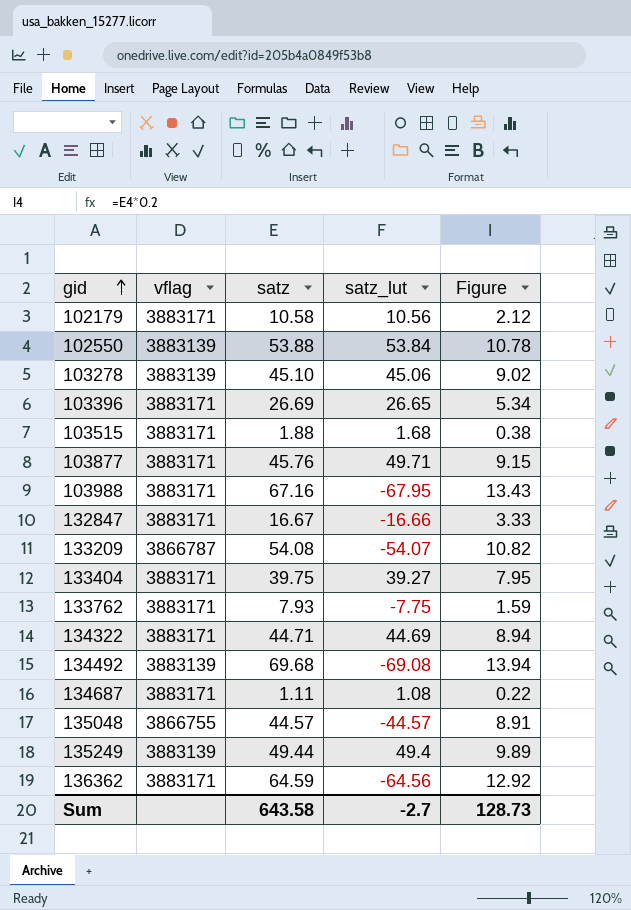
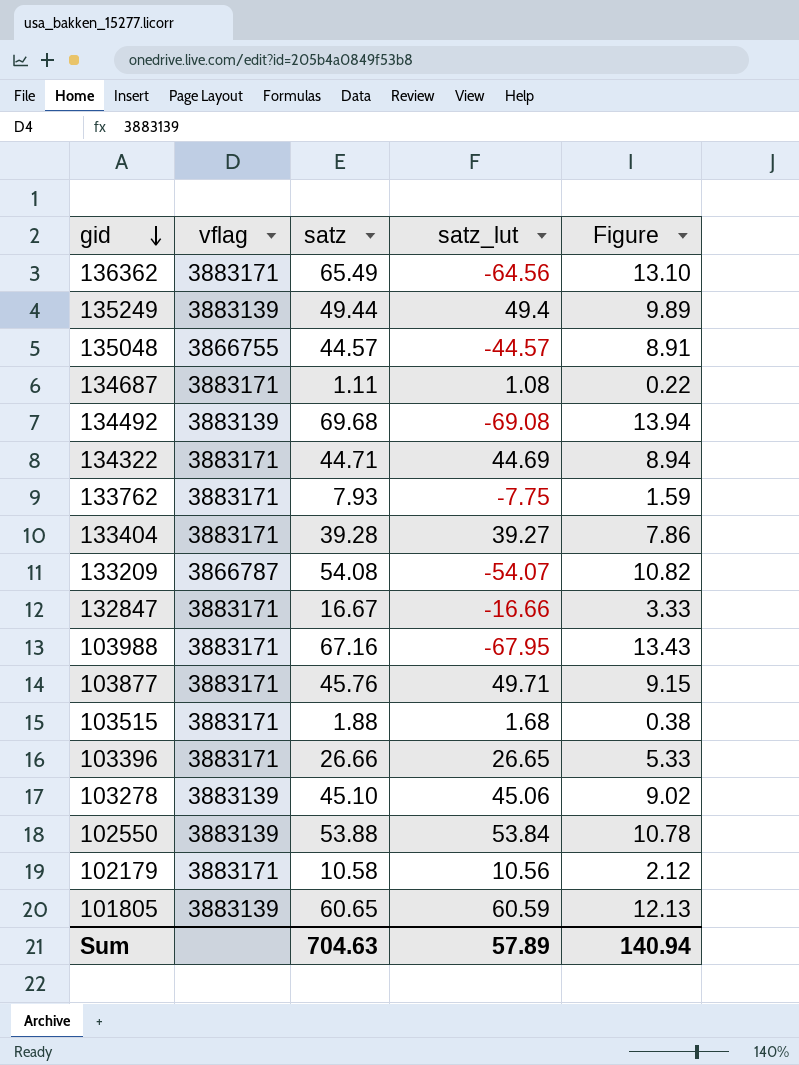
row order: gid ascending -> gid descending
136362 | satz: 64.59 -> 65.49
136362 | Figure: 12.92 -> 13.10
133404 | satz: 39.75 -> 39.28
133404 | Figure: 7.95 -> 7.86
103396 | satz: 26.69 -> 26.66
103396 | Figure: 5.34 -> 5.33
row 101805: none -> 3883139 | 60.65 | 60.59 | 12.13
Sum | satz: 643.58 -> 704.63
Sum | satz_lut: -2.7 -> 57.89
Sum | Figure: 128.73 -> 140.94

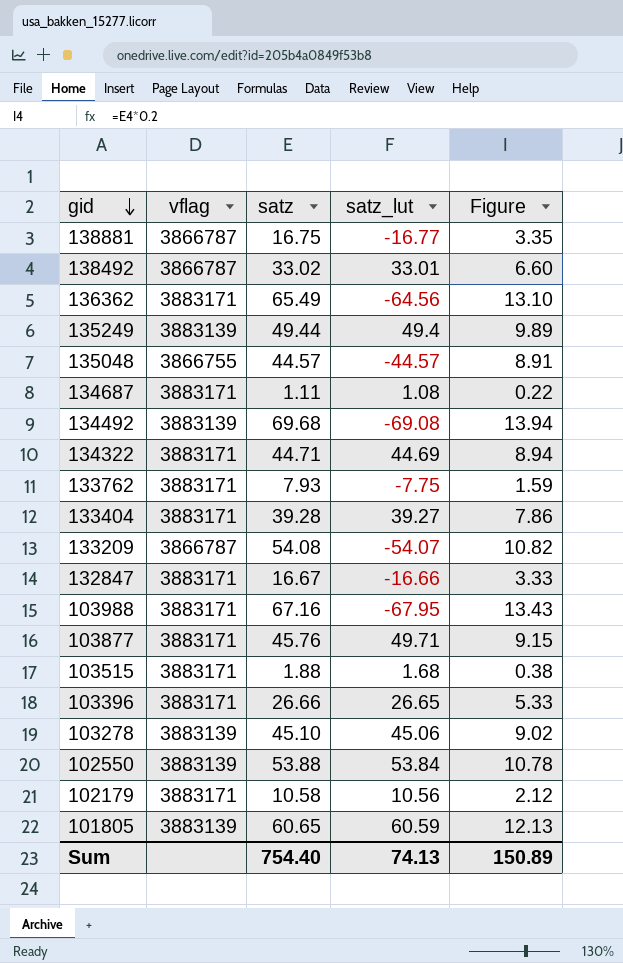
row 138881: none -> 3866787 | 16.75 | -16.77 | 3.35
row 138492: none -> 3866787 | 33.02 | 33.01 | 6.60
Sum | satz: 704.63 -> 754.40
Sum | satz_lut: 57.89 -> 74.13
Sum | Figure: 140.94 -> 150.89

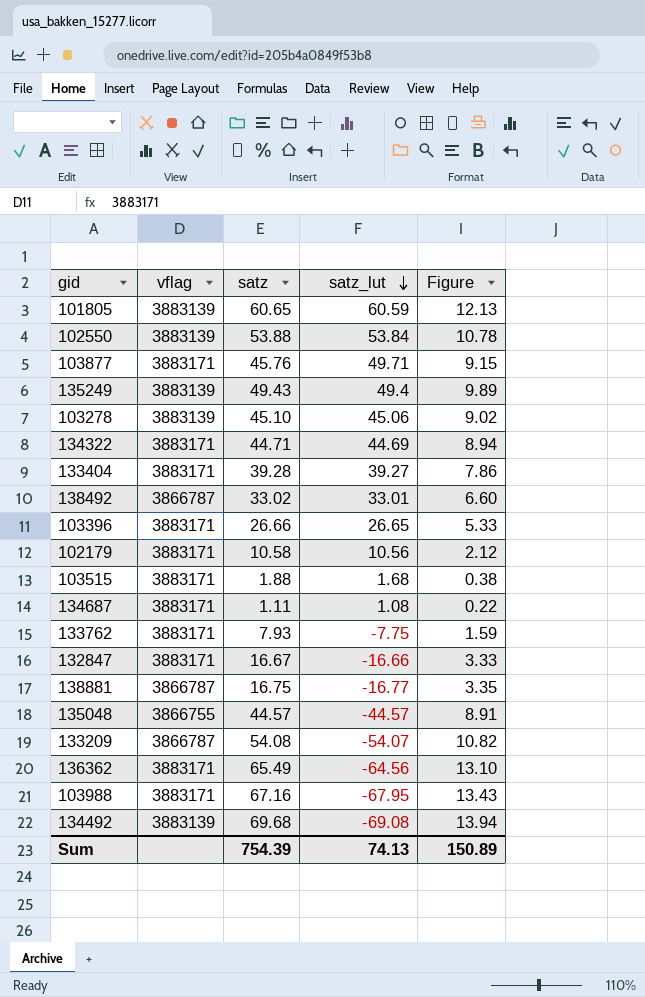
row order: gid descending -> satz_lut descending
135249 | satz: 49.44 -> 49.43
Sum | satz: 754.40 -> 754.39

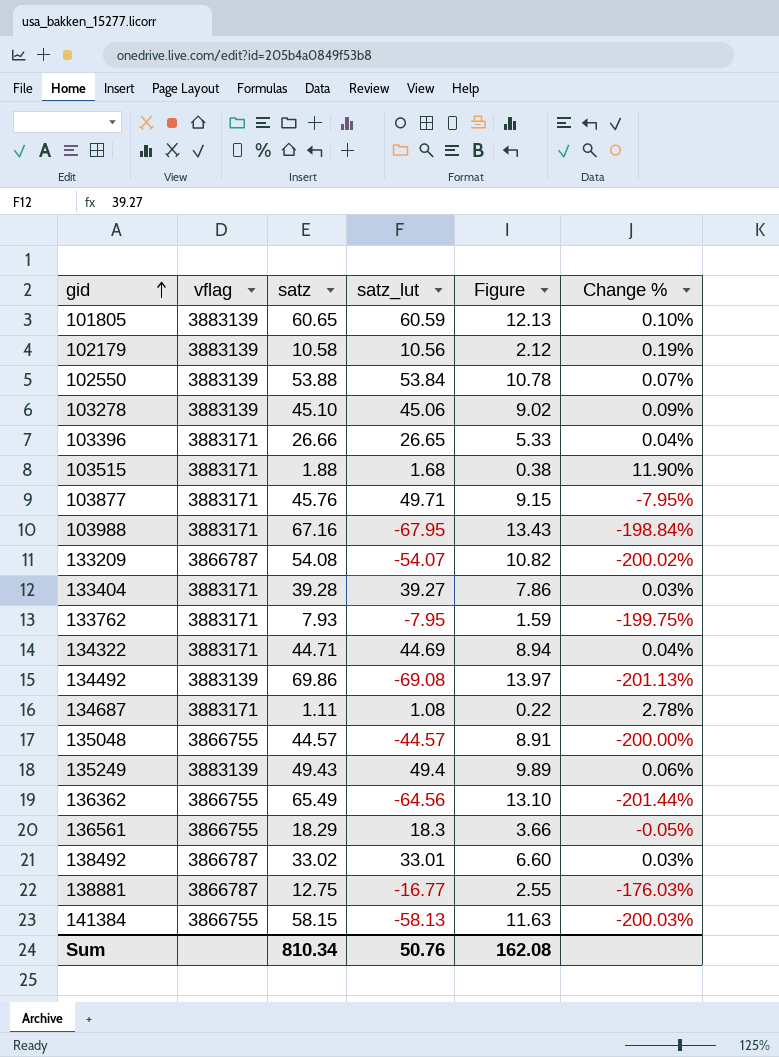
row order: satz_lut descending -> gid ascending
column Change % | formula: none -> ([satz] - [satz_lut]) / [satz_lut]
row 132847: 3883171 | 16.67 | -16.66 | 3.33 -> none
102179 | vflag: 3883171 -> 3883139
133762 | satz_lut: -7.75 -> -7.95
134492 | satz: 69.68 -> 69.86
134492 | Figure: 13.94 -> 13.97
136362 | vflag: 3883171 -> 3866755
row 136561: none -> 3866755 | 18.29 | 18.3 | 3.66 | -0.05%
138881 | satz: 16.75 -> 12.75
138881 | Figure: 3.35 -> 2.55
row 141384: none -> 3866755 | 58.15 | -58.13 | 11.63 | -200.03%
Sum | satz: 754.39 -> 810.34
Sum | satz_lut: 74.13 -> 50.76
Sum | Figure: 150.89 -> 162.08

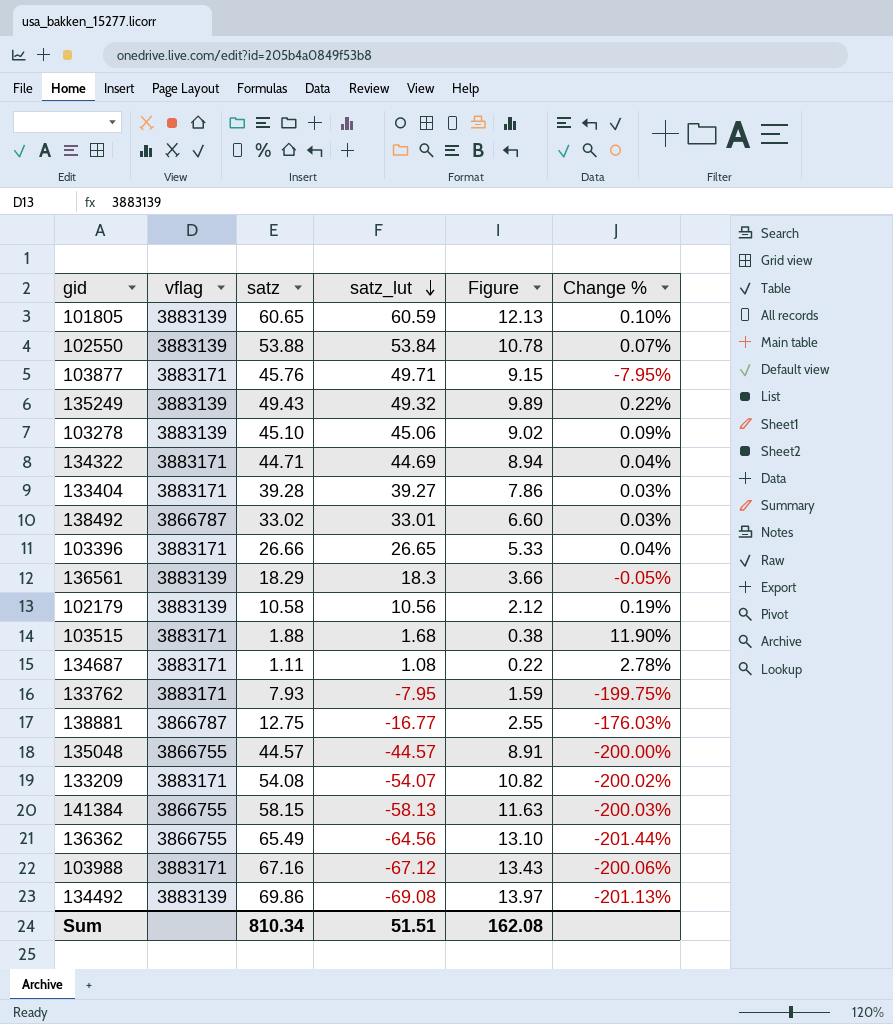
row order: gid ascending -> satz_lut descending
135249 | satz_lut: 49.4 -> 49.32
135249 | Change %: 0.06% -> 0.22%
136561 | vflag: 3866755 -> 3883139
133209 | vflag: 3866787 -> 3883171
103988 | satz_lut: -67.95 -> -67.12
103988 | Change %: -198.84% -> -200.06%
Sum | satz_lut: 50.76 -> 51.51

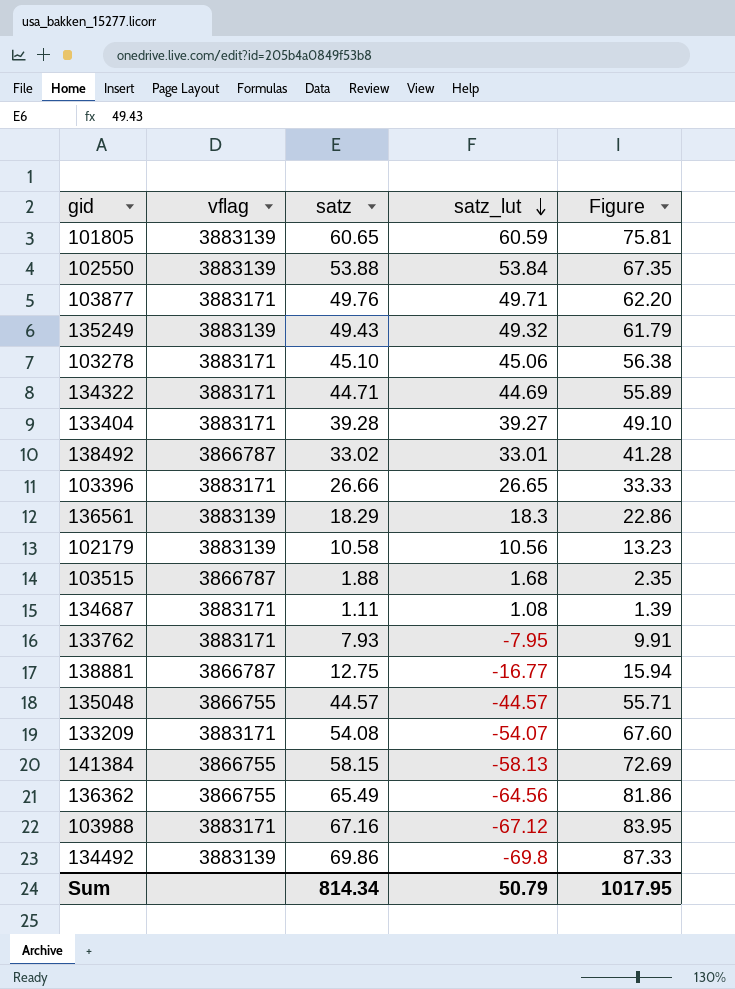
column Change % | formula: ([satz] - [satz_lut]) / [satz_lut] -> none
column Figure | formula: [satz] * 0.2 -> [satz] * 1.25
103877 | satz: 45.76 -> 49.76
103278 | vflag: 3883139 -> 3883171
103515 | vflag: 3883171 -> 3866787
134492 | satz_lut: -69.08 -> -69.8
Sum | satz: 810.34 -> 814.34
Sum | satz_lut: 51.51 -> 50.79
Sum | Figure: 162.08 -> 1017.95

